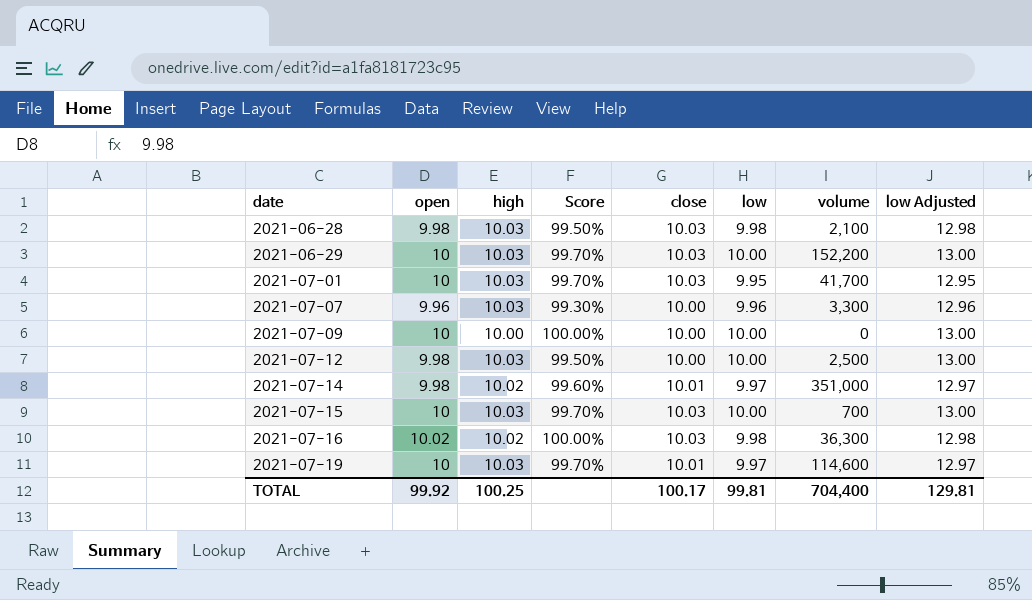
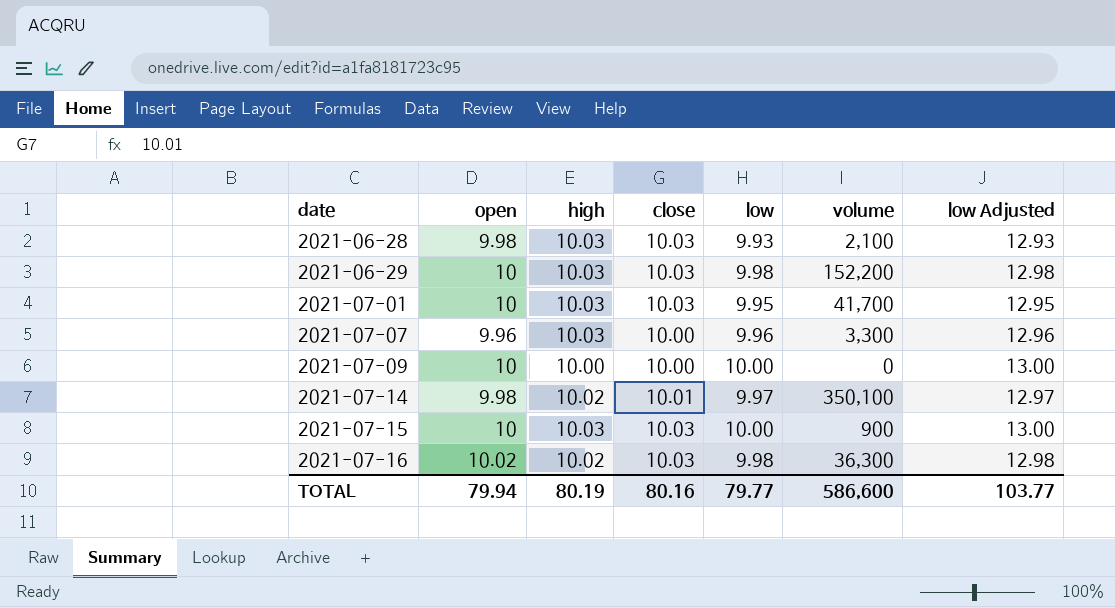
column Score | formula: [open] / [high] -> none
row 2021-07-12: 9.98 | 10.03 | 99.50% | 10.00 | 10.00 | 2,500 | 13.00 -> none
row 2021-07-19: 10 | 10.03 | 99.70% | 10.01 | 9.97 | 114,600 | 12.97 -> none
2021-06-28 | low: 9.98 -> 9.93
2021-06-28 | low Adjusted: 12.98 -> 12.93
2021-06-29 | low: 10.00 -> 9.98
2021-06-29 | low Adjusted: 13.00 -> 12.98
2021-07-14 | volume: 351,000 -> 350,100
2021-07-15 | volume: 700 -> 900
TOTAL | open: 99.92 -> 79.94
TOTAL | high: 100.25 -> 80.19
TOTAL | close: 100.17 -> 80.16
TOTAL | low: 99.81 -> 79.77
TOTAL | volume: 704,400 -> 586,600
TOTAL | low Adjusted: 129.81 -> 103.77

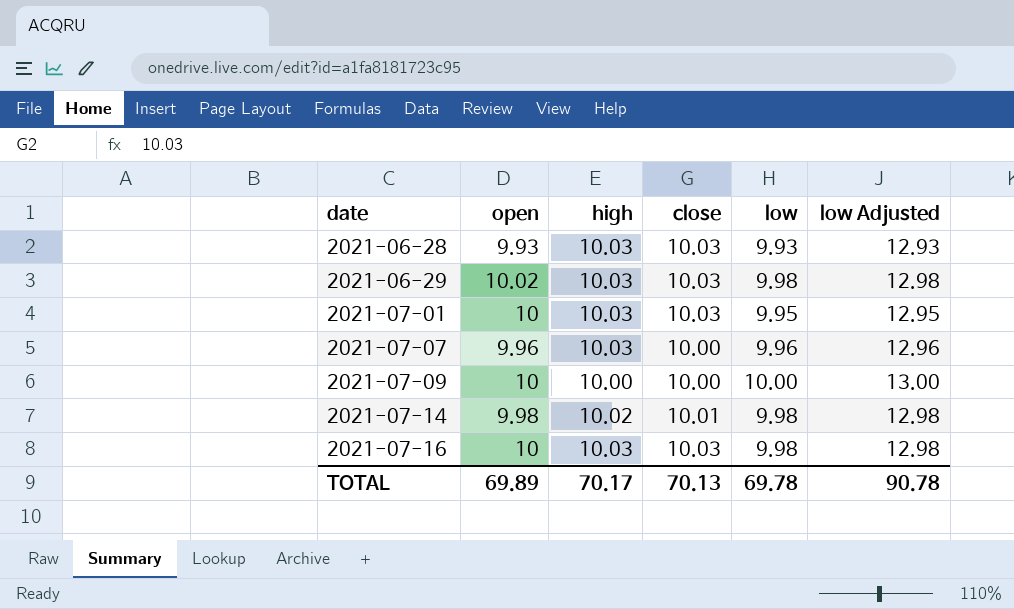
column volume | position: 6 -> none
row 2021-07-15: 10 | 10.03 | 10.03 | 10.00 | 900 | 13.00 -> none
2021-06-28 | open: 9.98 -> 9.93
2021-06-29 | open: 10 -> 10.02
2021-07-14 | low: 9.97 -> 9.98
2021-07-14 | low Adjusted: 12.97 -> 12.98
2021-07-16 | open: 10.02 -> 10
2021-07-16 | high: 10.02 -> 10.03
TOTAL | open: 79.94 -> 69.89
TOTAL | high: 80.19 -> 70.17
TOTAL | close: 80.16 -> 70.13
TOTAL | low: 79.77 -> 69.78
TOTAL | low Adjusted: 103.77 -> 90.78

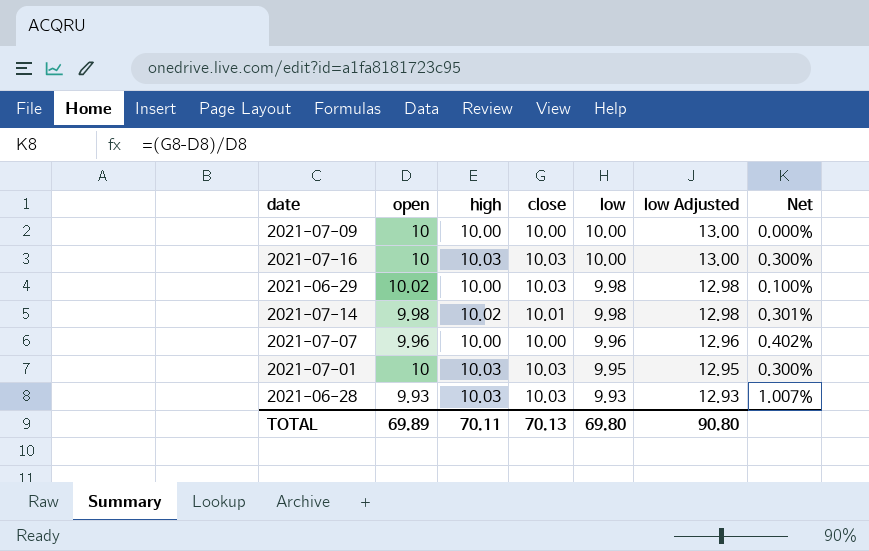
row order: date ascending -> low descending
column Net | formula: none -> ([close] - [open]) / [open]
2021-07-16 | low: 9.98 -> 10.00
2021-07-16 | low Adjusted: 12.98 -> 13.00
2021-06-29 | high: 10.03 -> 10.00
2021-07-07 | high: 10.03 -> 10.00
TOTAL | high: 70.17 -> 70.11
TOTAL | low: 69.78 -> 69.80
TOTAL | low Adjusted: 90.78 -> 90.80

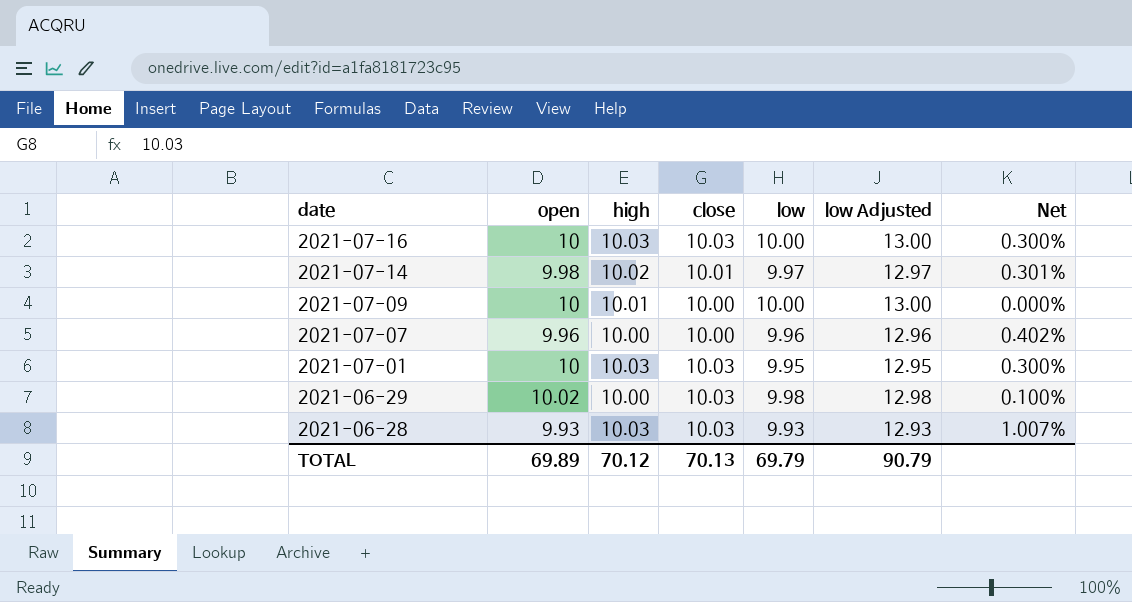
row order: low descending -> date descending
2021-07-14 | low: 9.98 -> 9.97
2021-07-14 | low Adjusted: 12.98 -> 12.97
2021-07-09 | high: 10.00 -> 10.01
TOTAL | high: 70.11 -> 70.12
TOTAL | low: 69.80 -> 69.79
TOTAL | low Adjusted: 90.80 -> 90.79

